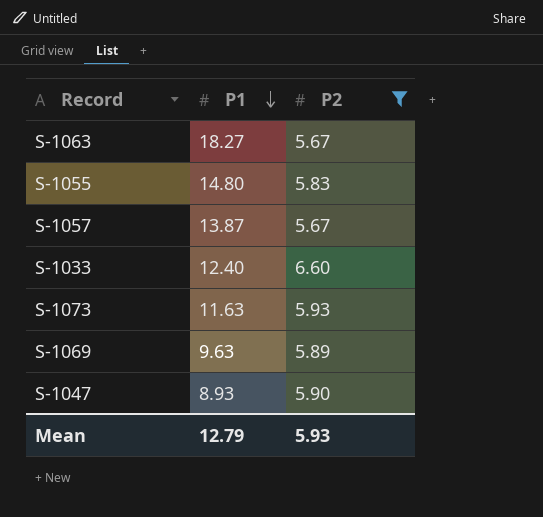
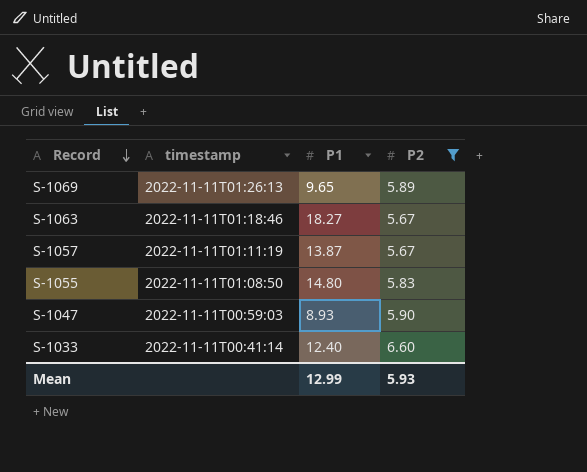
row order: P1 descending -> Record descending
column timestamp | position: none -> 2
row S-1073: 11.63 | 5.93 -> none
S-1069 | P1: 9.63 -> 9.65
Mean | P1: 12.79 -> 12.99

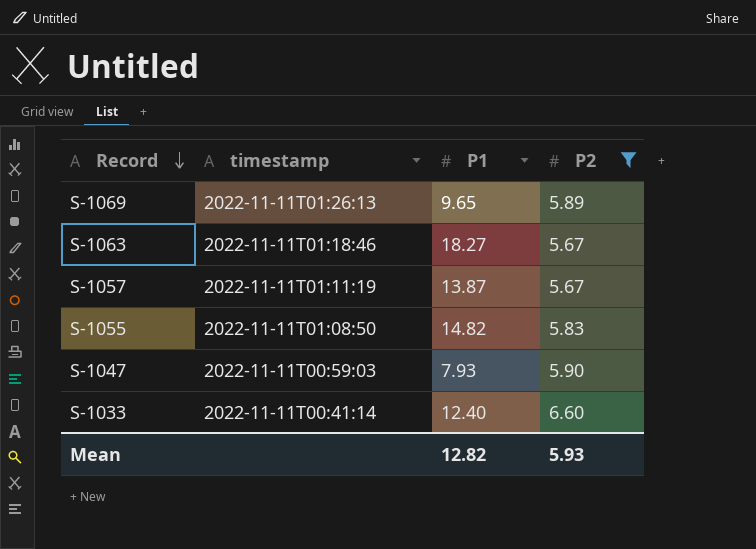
S-1055 | P1: 14.80 -> 14.82
S-1047 | P1: 8.93 -> 7.93
Mean | P1: 12.99 -> 12.82

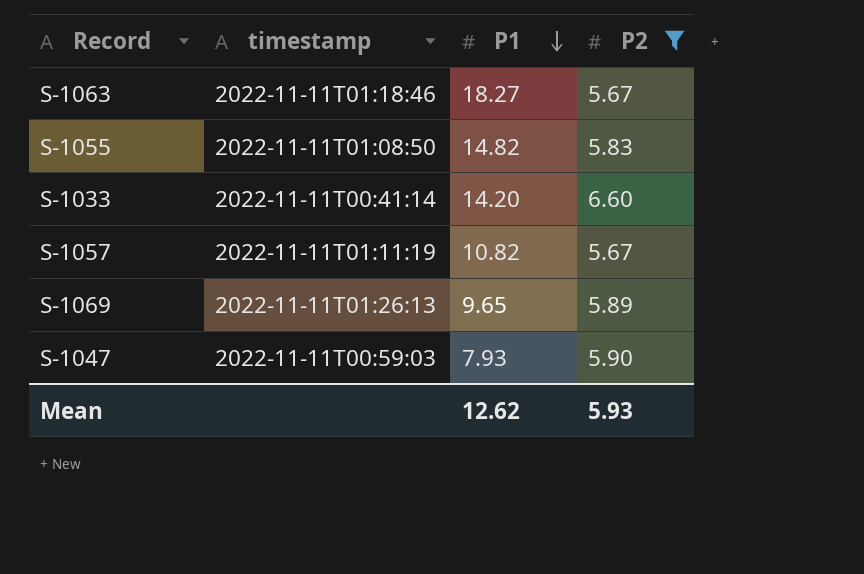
row order: Record descending -> P1 descending
S-1033 | P1: 12.40 -> 14.20
S-1057 | P1: 13.87 -> 10.82
Mean | P1: 12.82 -> 12.62

